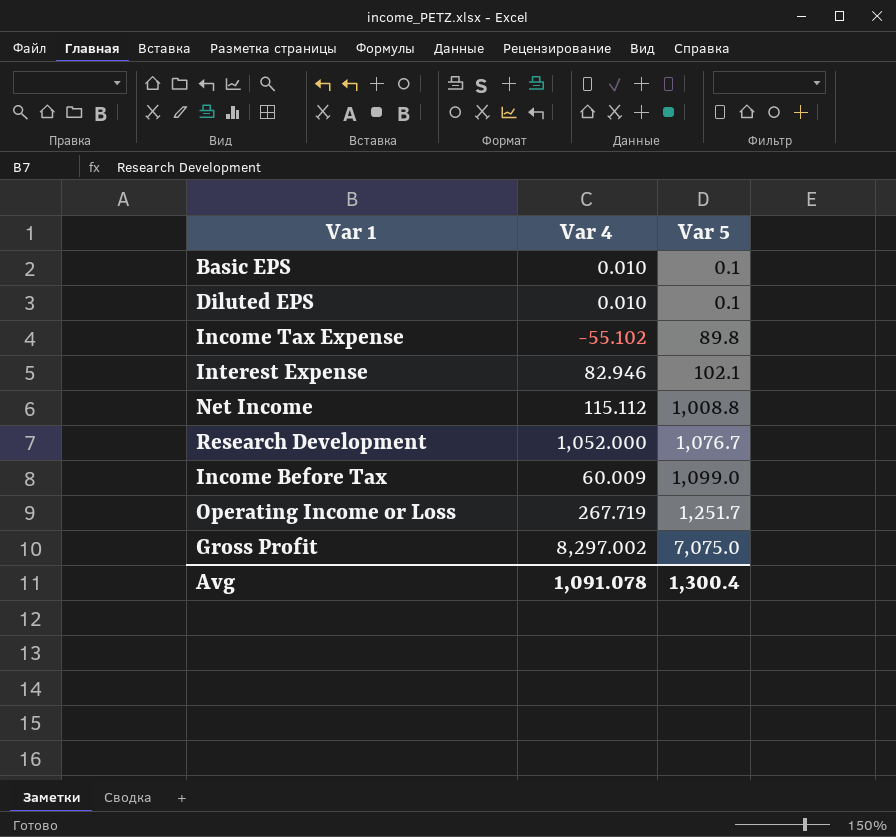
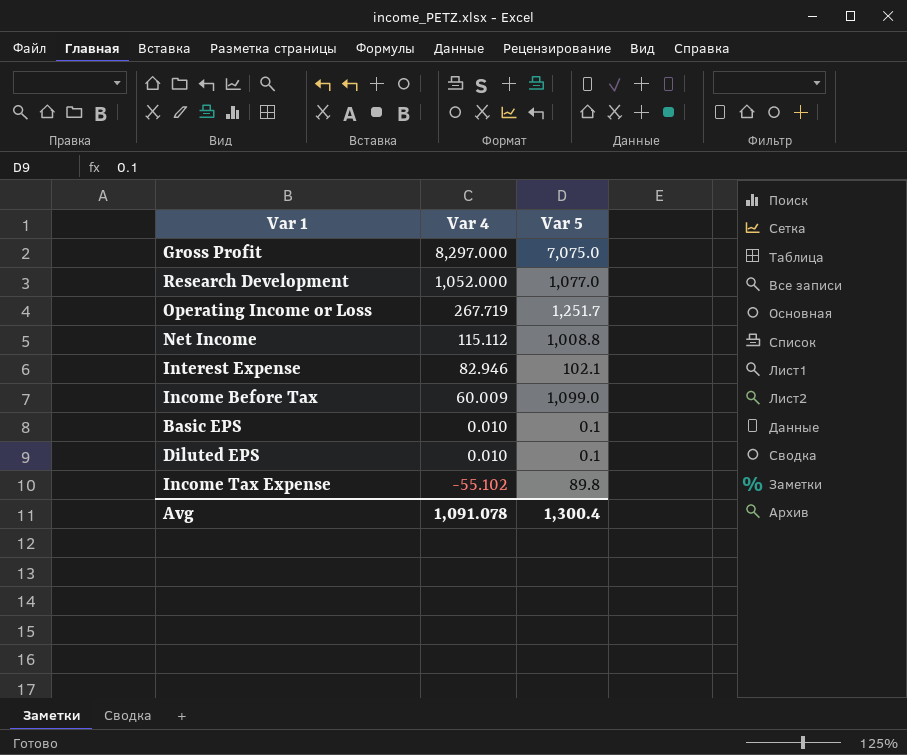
row order: Var 5 ascending -> Var 4 descending
Gross Profit | Var 4: 8,297.002 -> 8,297.000
Research Development | Var 5: 1,076.7 -> 1,077.0

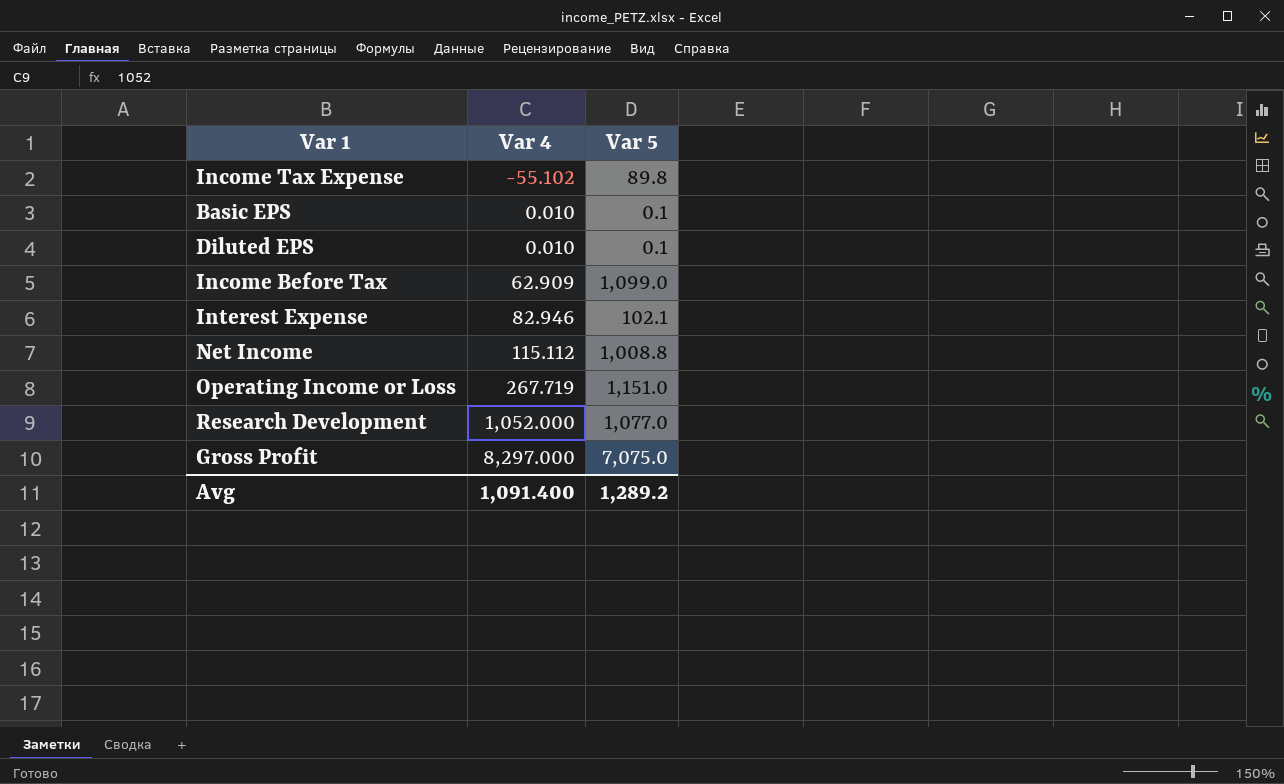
row order: Var 4 descending -> Var 4 ascending
Income Before Tax | Var 4: 60.009 -> 62.909
Operating Income or Loss | Var 5: 1,251.7 -> 1,151.0
Avg | Var 4: 1,091.078 -> 1,091.400
Avg | Var 5: 1,300.4 -> 1,289.2

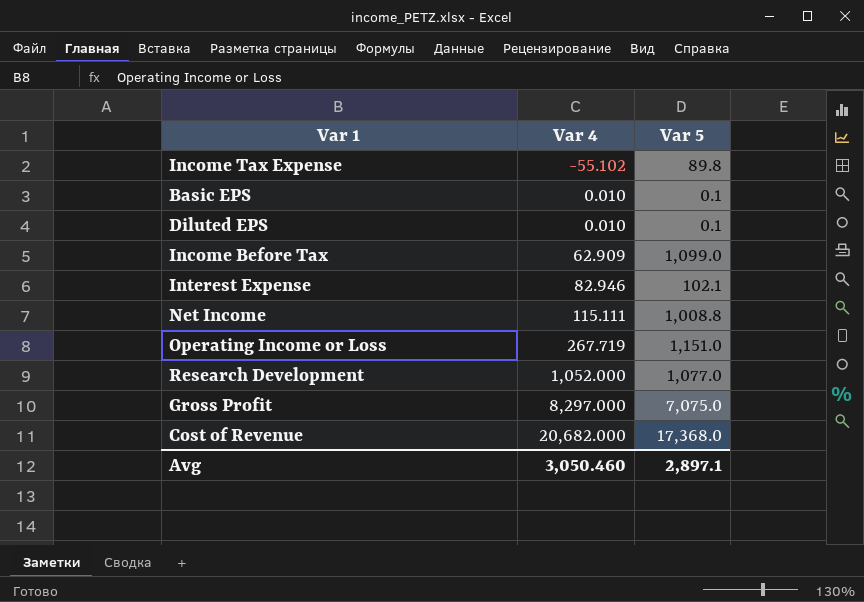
Net Income | Var 4: 115.112 -> 115.111
row Cost of Revenue: none -> 20,682.000 | 17,368.0
Avg | Var 4: 1,091.400 -> 3,050.460
Avg | Var 5: 1,289.2 -> 2,897.1

